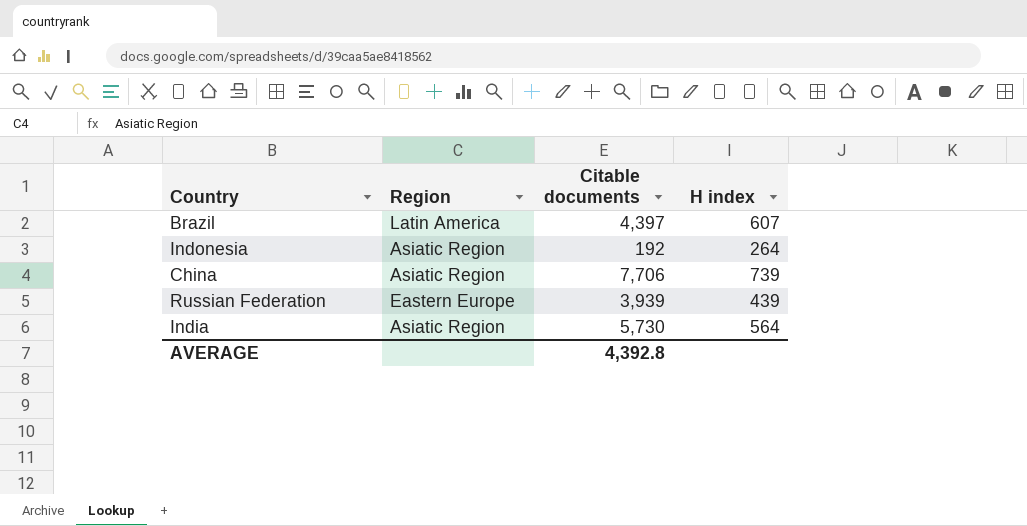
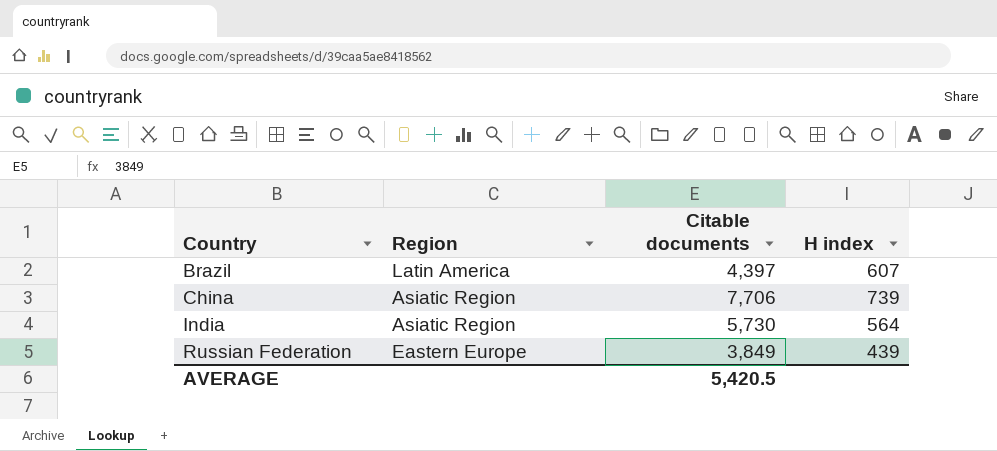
row order: none -> Country ascending
row Indonesia: Asiatic Region | 192 | 264 -> none
Russian Federation | Citable documents: 3,939 -> 3,849
AVERAGE | Citable documents: 4,392.8 -> 5,420.5

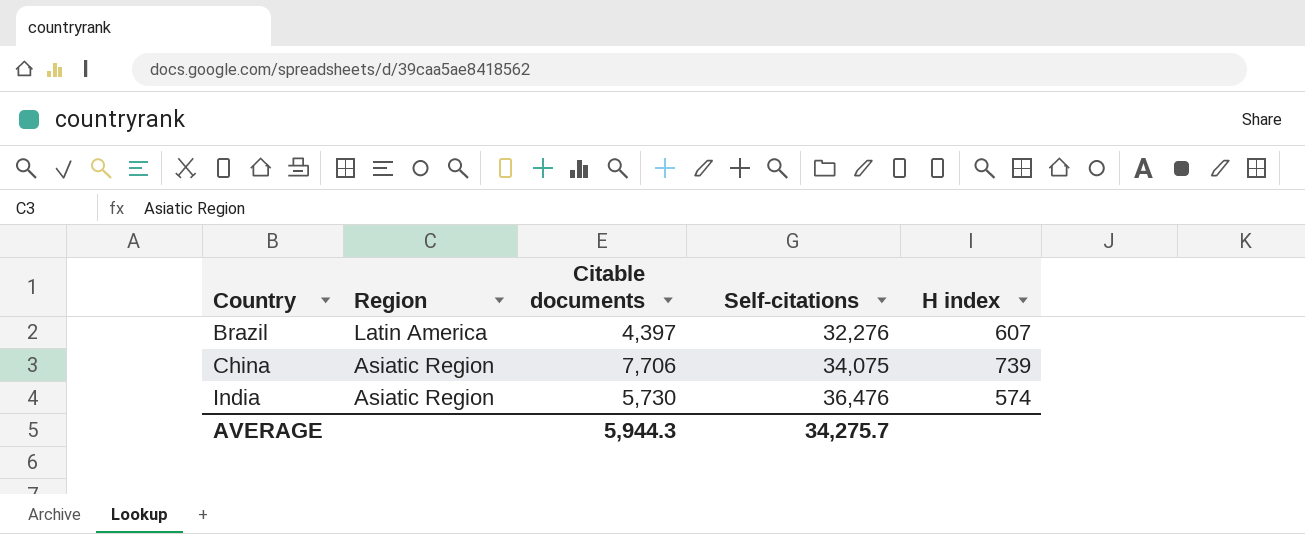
column Self-citations | position: none -> 4
row Russian Federation: Eastern Europe | 3,849 | 439 -> none
India | H index: 564 -> 574
AVERAGE | Citable documents: 5,420.5 -> 5,944.3

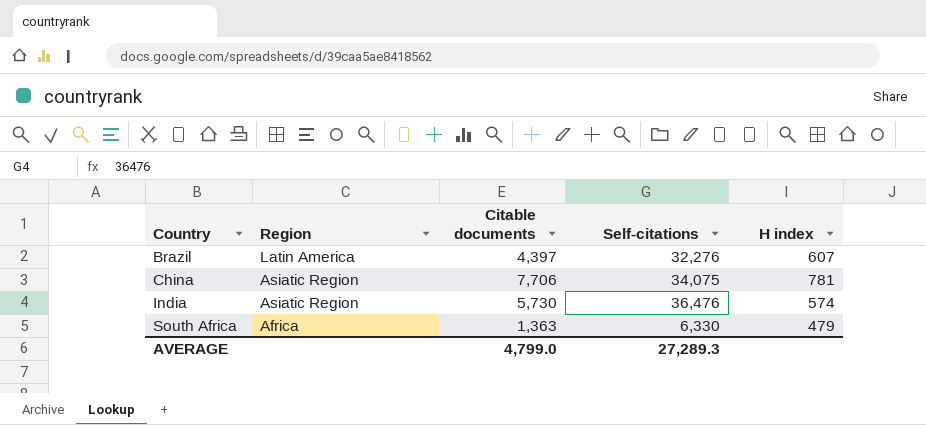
China | H index: 739 -> 781
row South Africa: none -> Africa | 1,363 | 6,330 | 479
AVERAGE | Citable documents: 5,944.3 -> 4,799.0
AVERAGE | Self-citations: 34,275.7 -> 27,289.3

